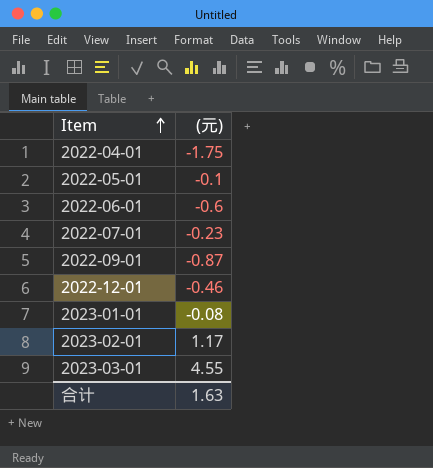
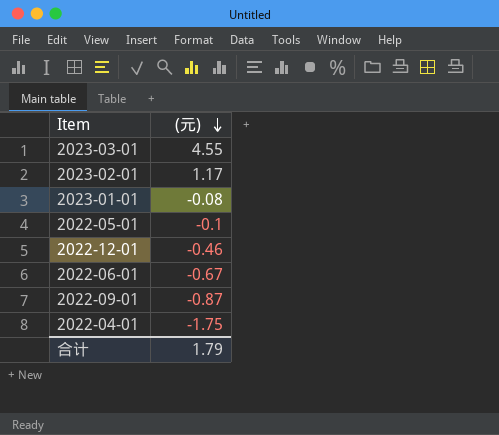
row order: Item ascending -> (元) descending
row 2022-07-01: -0.23 -> none
2022-06-01 | (元): -0.6 -> -0.67
合计 | (元): 1.63 -> 1.79

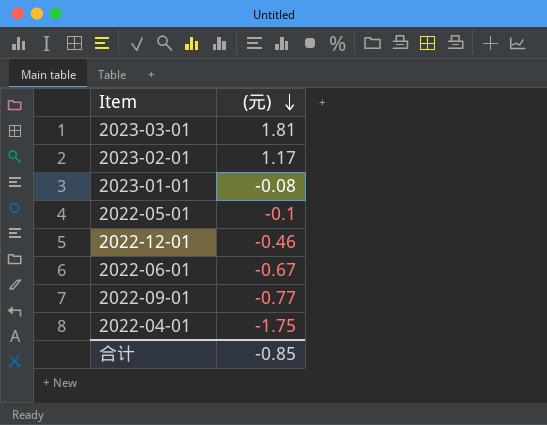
2023-03-01 | (元): 4.55 -> 1.81
2022-09-01 | (元): -0.87 -> -0.77
合计 | (元): 1.79 -> -0.85

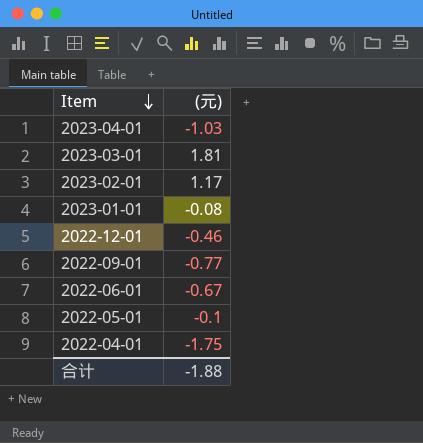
row order: (元) descending -> Item descending
row 2023-04-01: none -> -1.03
合计 | (元): -0.85 -> -1.88

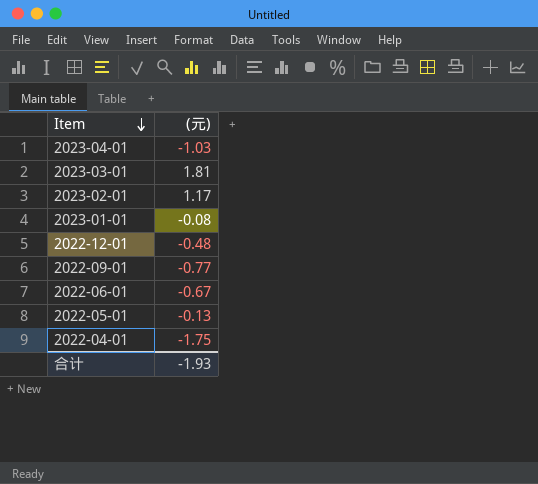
2022-12-01 | (元): -0.46 -> -0.48
2022-05-01 | (元): -0.1 -> -0.13
合计 | (元): -1.88 -> -1.93

